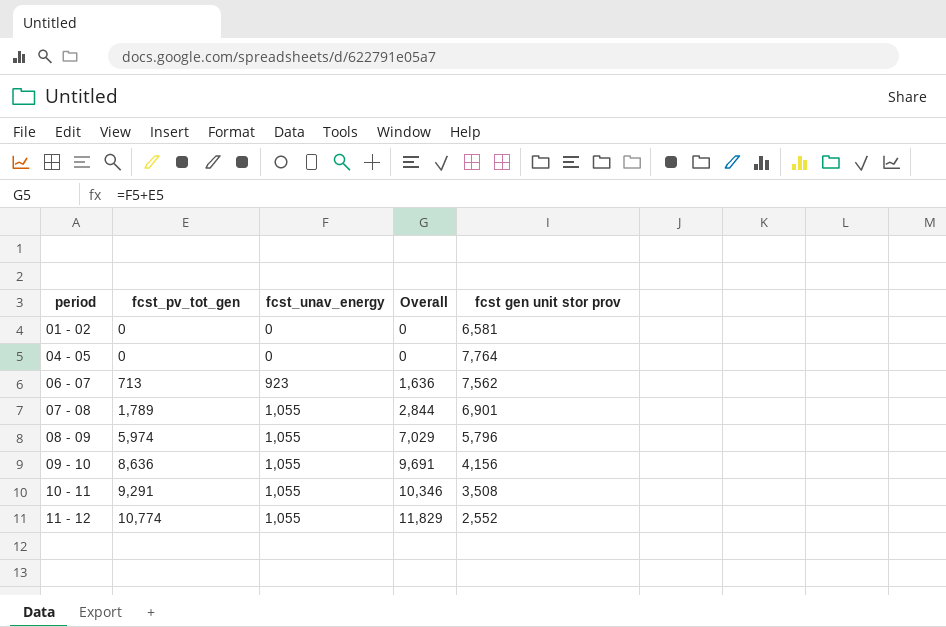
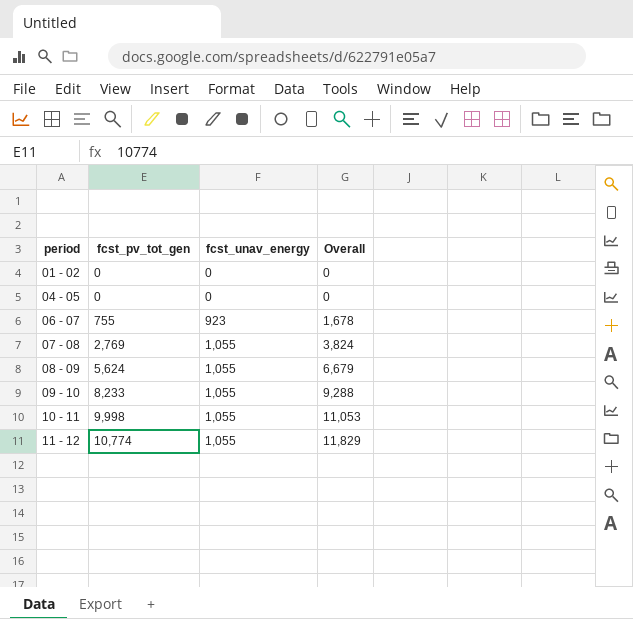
column fcst gen unit stor prov | position: 5 -> none
06 - 07 | fcst_pv_tot_gen: 713 -> 755
06 - 07 | Overall: 1,636 -> 1,678
07 - 08 | fcst_pv_tot_gen: 1,789 -> 2,769
07 - 08 | Overall: 2,844 -> 3,824
08 - 09 | fcst_pv_tot_gen: 5,974 -> 5,624
08 - 09 | Overall: 7,029 -> 6,679
09 - 10 | fcst_pv_tot_gen: 8,636 -> 8,233
09 - 10 | Overall: 9,691 -> 9,288
10 - 11 | fcst_pv_tot_gen: 9,291 -> 9,998
10 - 11 | Overall: 10,346 -> 11,053

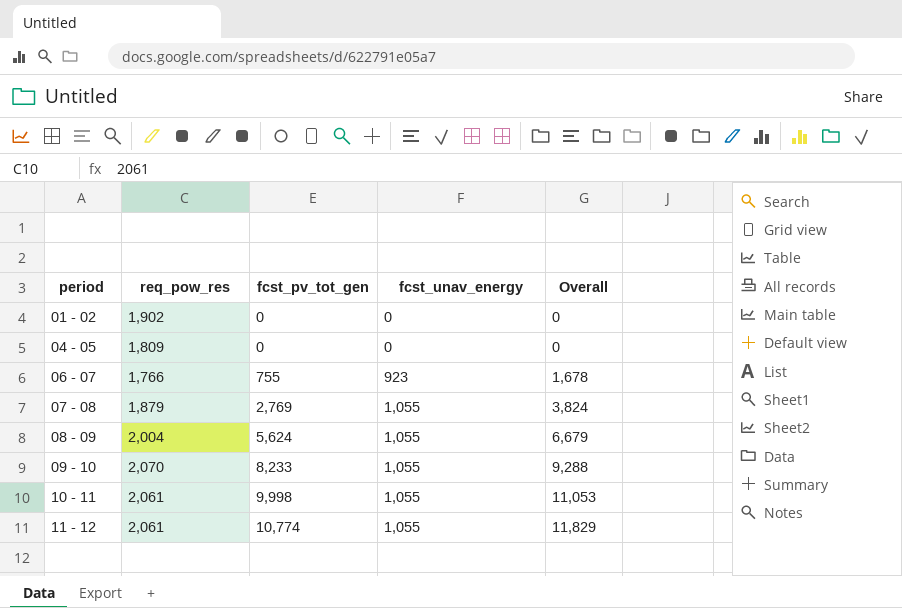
column req_pow_res | position: none -> 2

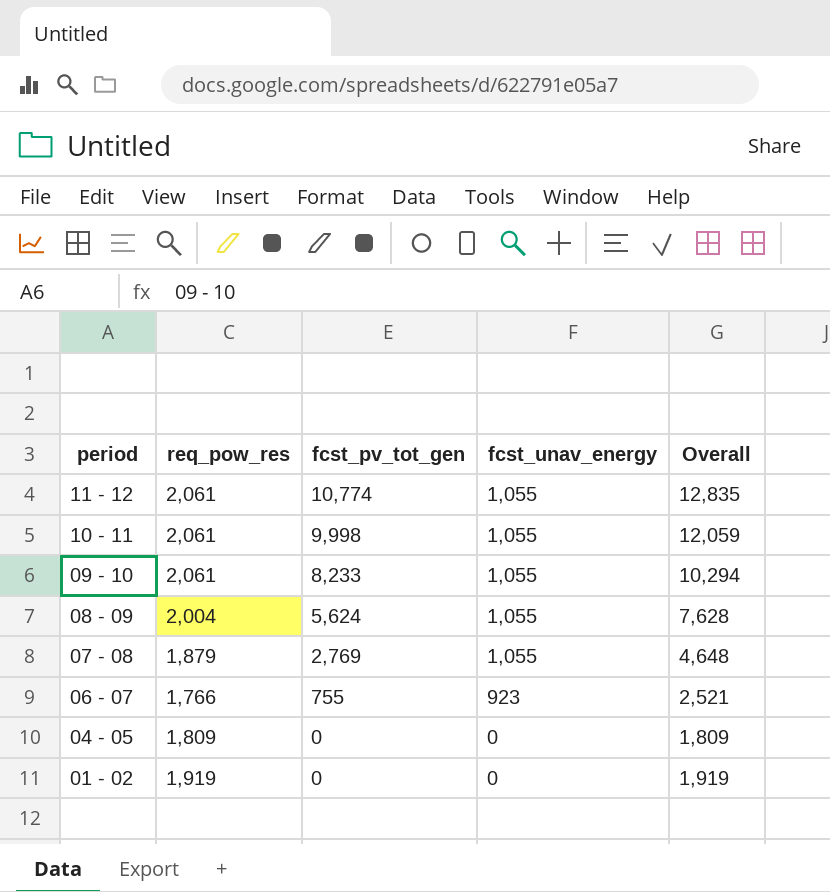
row order: period ascending -> period descending
column Overall | formula: [fcst_pv_tot_gen] + [fcst_unav_energy] -> [req_pow_res] + [fcst_pv_tot_gen]
09 - 10 | req_pow_res: 2,070 -> 2,061
01 - 02 | req_pow_res: 1,902 -> 1,919

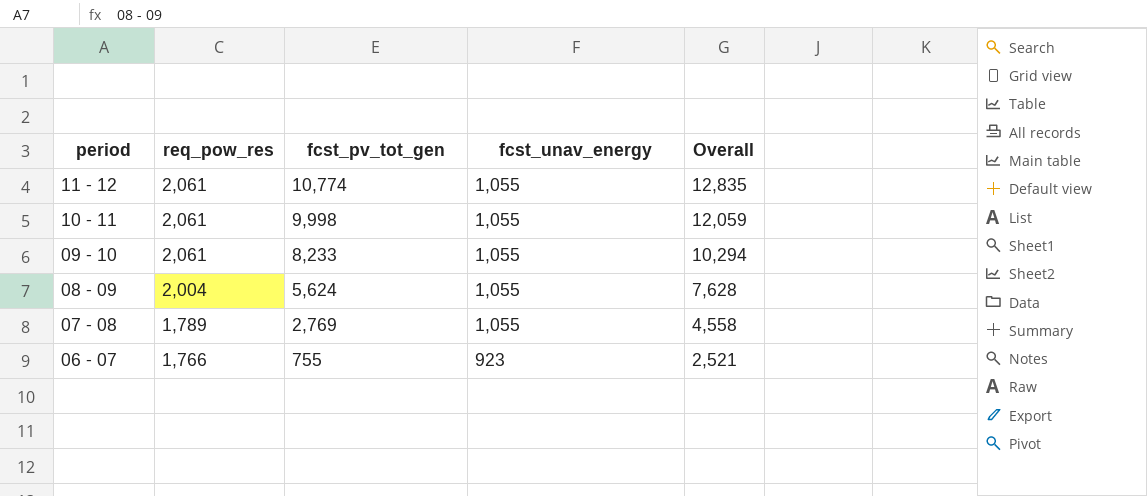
row 04 - 05: 1,809 | 0 | 0 | 1,809 -> none
row 01 - 02: 1,919 | 0 | 0 | 1,919 -> none
07 - 08 | req_pow_res: 1,879 -> 1,789
07 - 08 | Overall: 4,648 -> 4,558

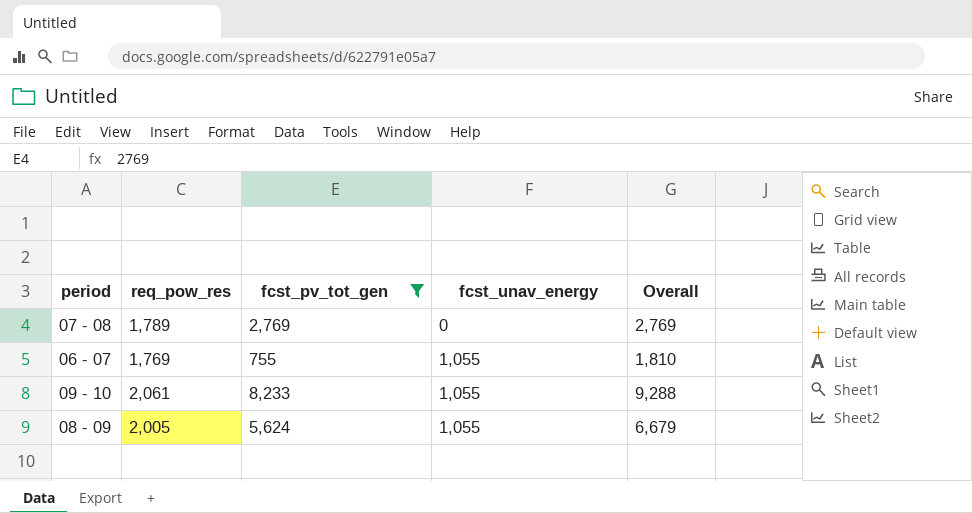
filter: none -> fcst_pv_tot_gen <= 8,233
row order: period descending -> fcst_unav_energy ascending
column Overall | formula: [req_pow_res] + [fcst_pv_tot_gen] -> [fcst_pv_tot_gen] + [fcst_unav_energy]
07 - 08 | fcst_unav_energy: 1,055 -> 0
06 - 07 | req_pow_res: 1,766 -> 1,769
06 - 07 | fcst_unav_energy: 923 -> 1,055
08 - 09 | req_pow_res: 2,004 -> 2,005

